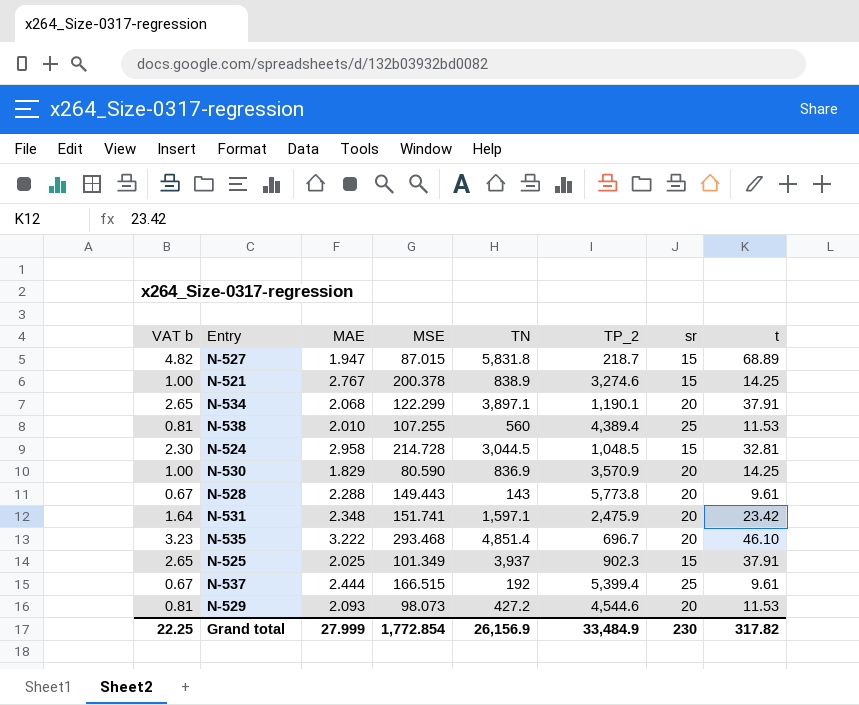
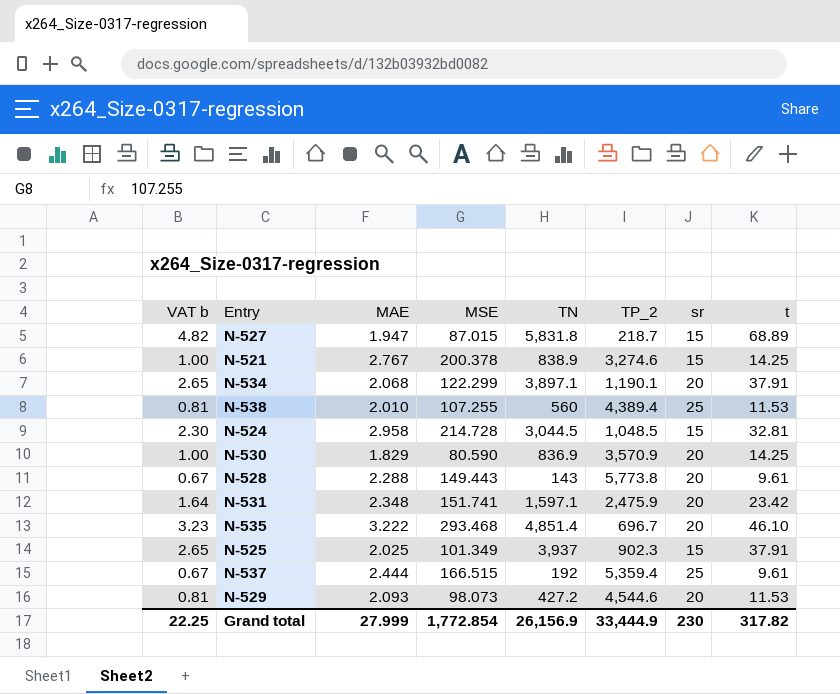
N-537 | TP_2: 5,399.4 -> 5,359.4
Grand total | TP_2: 33,484.9 -> 33,444.9

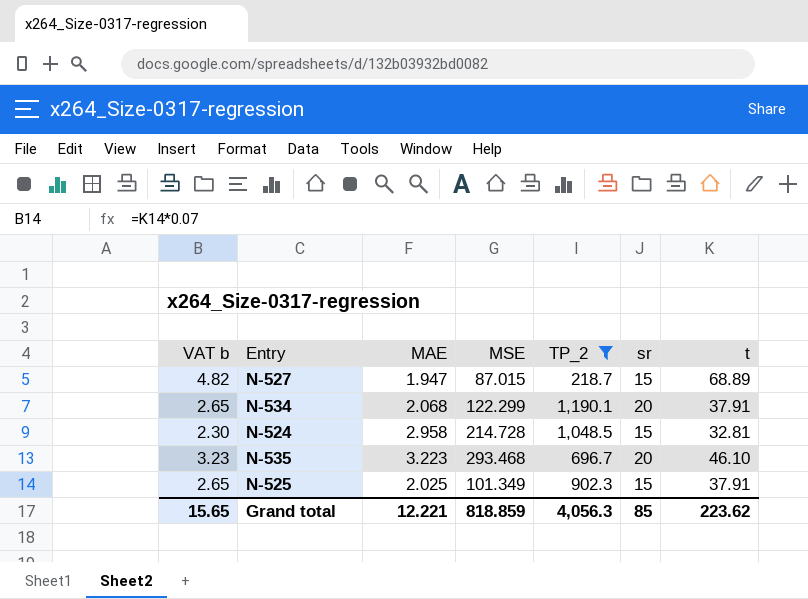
filter: none -> TP_2 <= 1,190.1
column TN | position: 5 -> none
N-535 | MAE: 3.222 -> 3.223
Grand total | VAT b: 22.25 -> 15.65
Grand total | MAE: 27.999 -> 12.221
Grand total | MSE: 1,772.854 -> 818.859
Grand total | TP_2: 33,444.9 -> 4,056.3
Grand total | sr: 230 -> 85
Grand total | t: 317.82 -> 223.62

